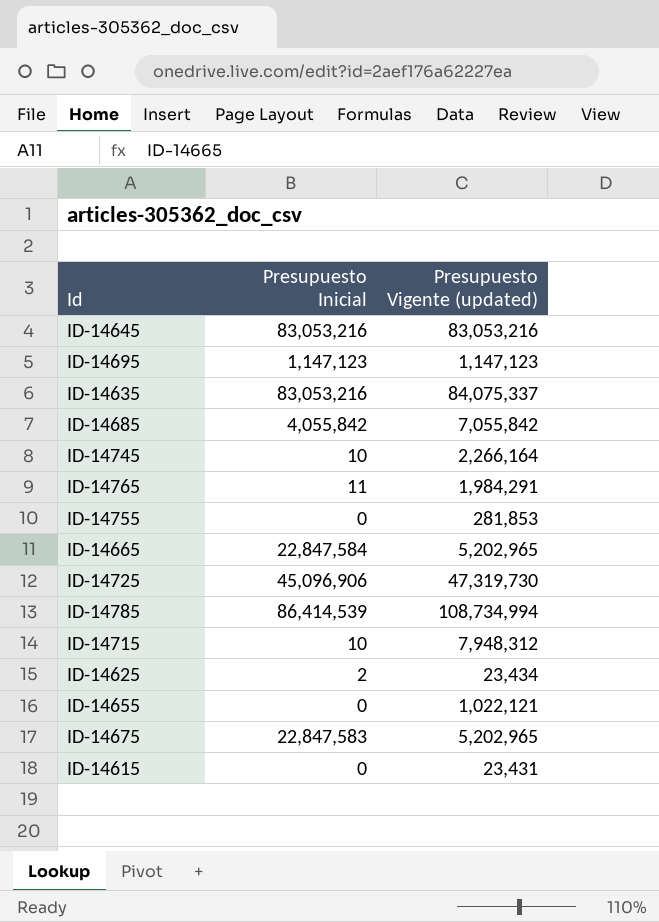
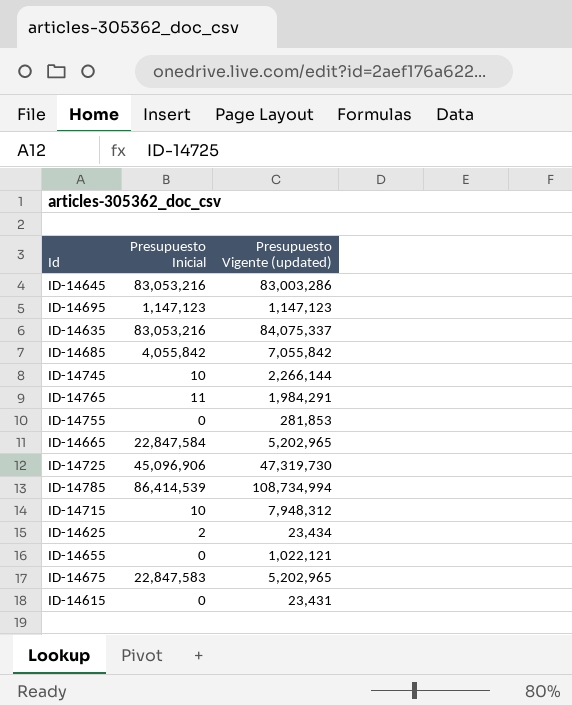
ID-14645 | Presupuesto Vigente (updated): 83,053,216 -> 83,003,286
ID-14745 | Presupuesto Vigente (updated): 2,266,164 -> 2,266,144

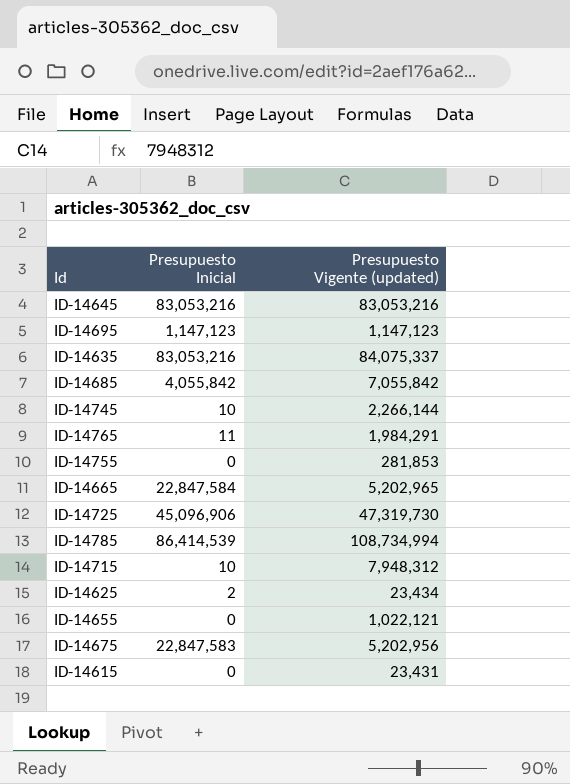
ID-14645 | Presupuesto Vigente (updated): 83,003,286 -> 83,053,216
ID-14675 | Presupuesto Vigente (updated): 5,202,965 -> 5,202,956

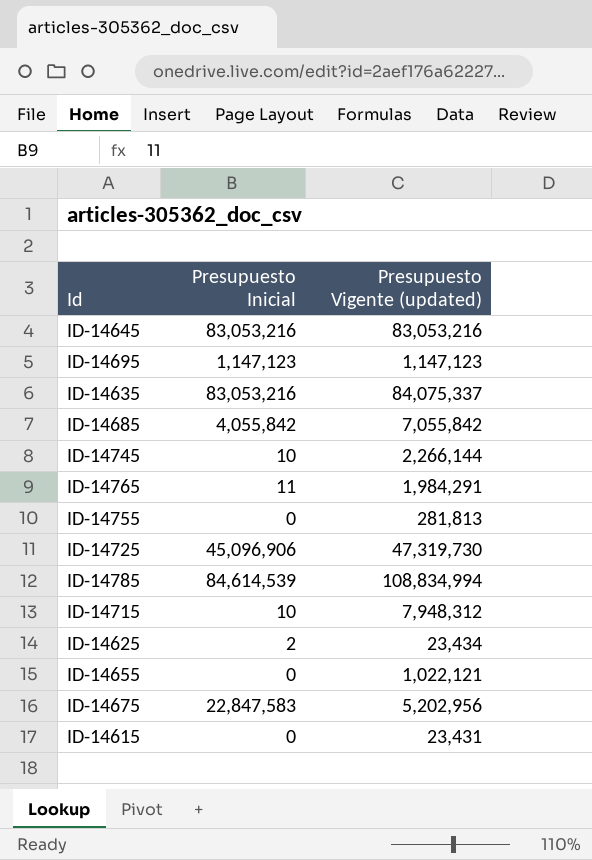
row ID-14665: 22,847,584 | 5,202,965 -> none
ID-14755 | Presupuesto Vigente (updated): 281,853 -> 281,813
ID-14785 | Presupuesto Inicial: 86,414,539 -> 84,614,539
ID-14785 | Presupuesto Vigente (updated): 108,734,994 -> 108,834,994

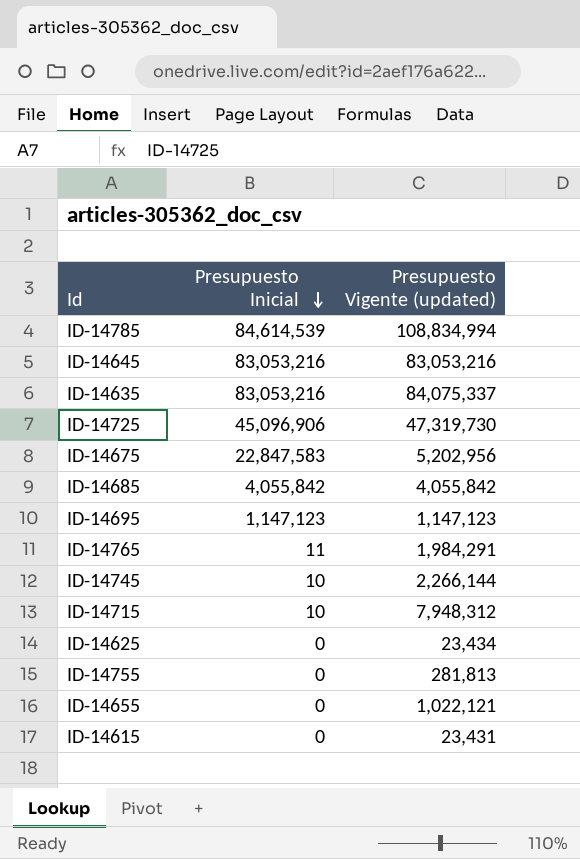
row order: none -> Presupuesto Inicial descending
ID-14685 | Presupuesto Vigente (updated): 7,055,842 -> 4,055,842
ID-14625 | Presupuesto Inicial: 2 -> 0

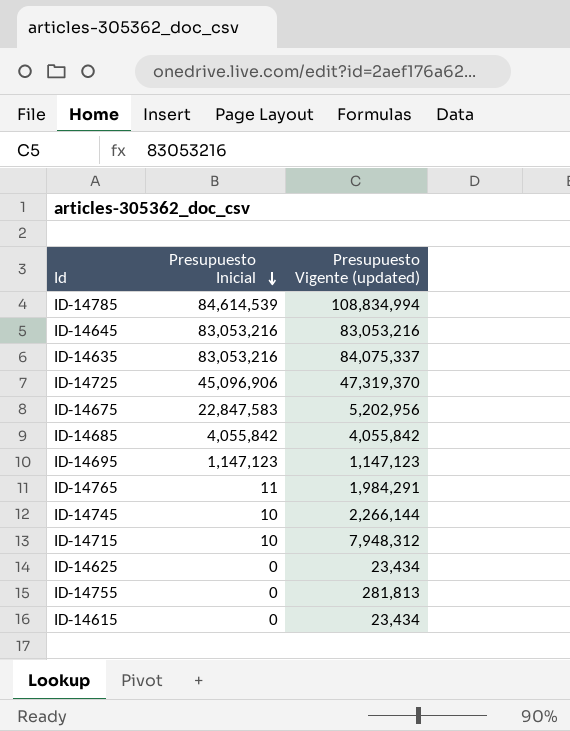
row ID-14655: 0 | 1,022,121 -> none
ID-14725 | Presupuesto Vigente (updated): 47,319,730 -> 47,319,370
ID-14615 | Presupuesto Vigente (updated): 23,431 -> 23,434

